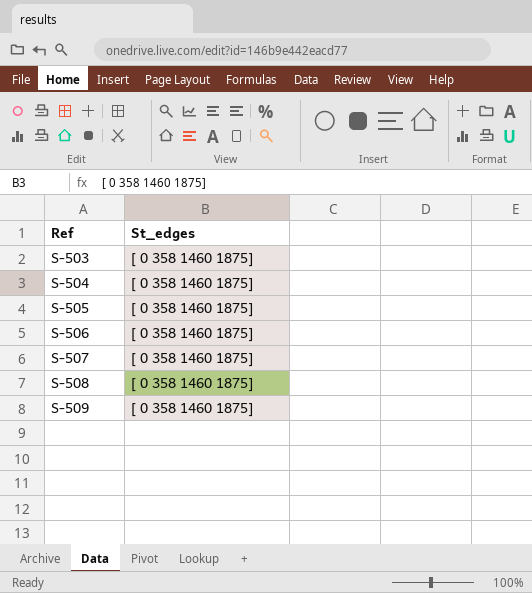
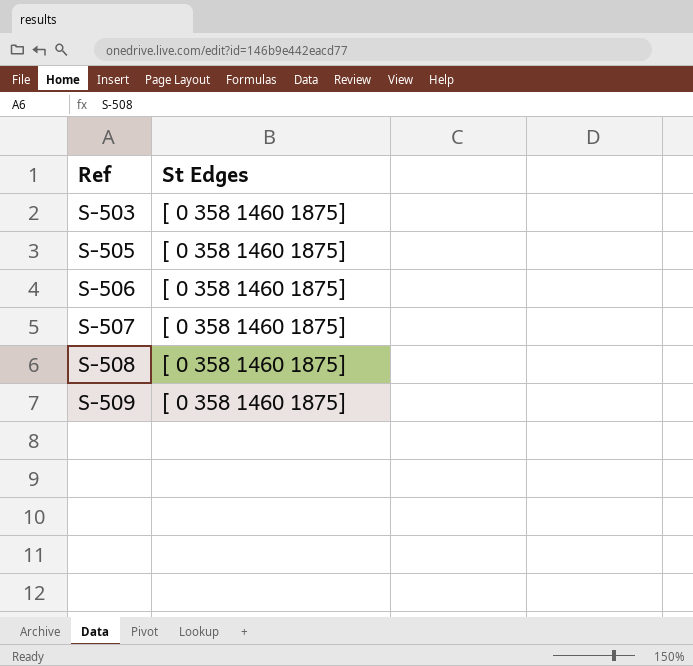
column name: St_edges -> St Edges
row S-504: [ 0 358 1460 1875] -> none

